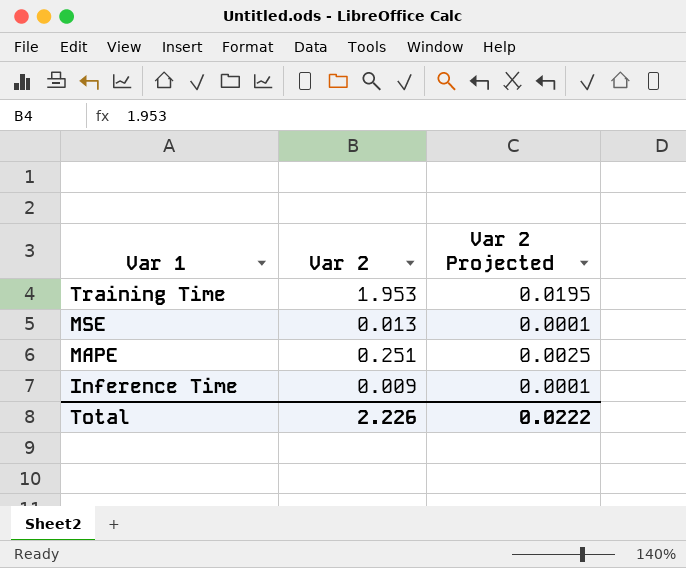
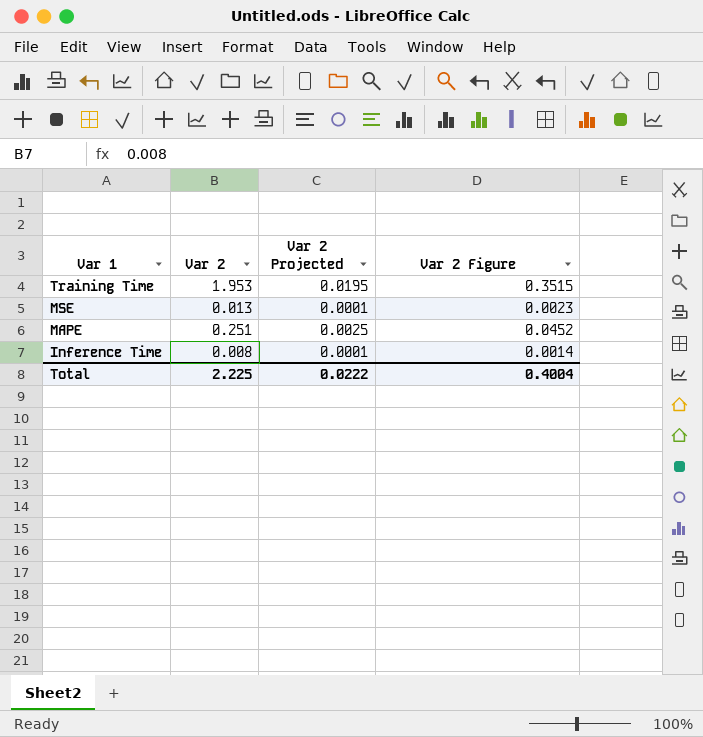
column Var 2 Figure | formula: none -> [Var 2] * 0.18
Inference Time | Var 2: 0.009 -> 0.008
Total | Var 2: 2.226 -> 2.225

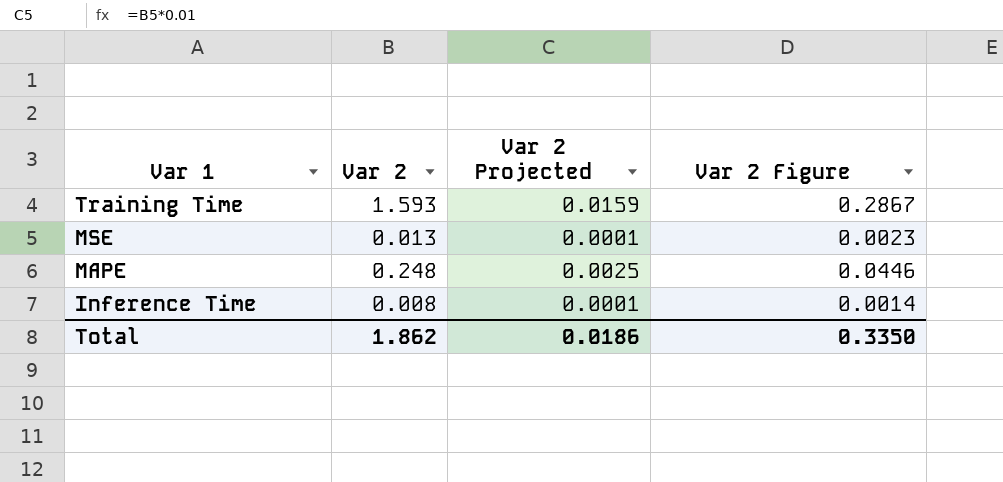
Training Time | Var 2: 1.953 -> 1.593
Training Time | Var 2 Projected: 0.0195 -> 0.0159
Training Time | Var 2 Figure: 0.3515 -> 0.2867
MAPE | Var 2: 0.251 -> 0.248
MAPE | Var 2 Figure: 0.0452 -> 0.0446
Total | Var 2: 2.225 -> 1.862
Total | Var 2 Projected: 0.0222 -> 0.0186
Total | Var 2 Figure: 0.4004 -> 0.3350

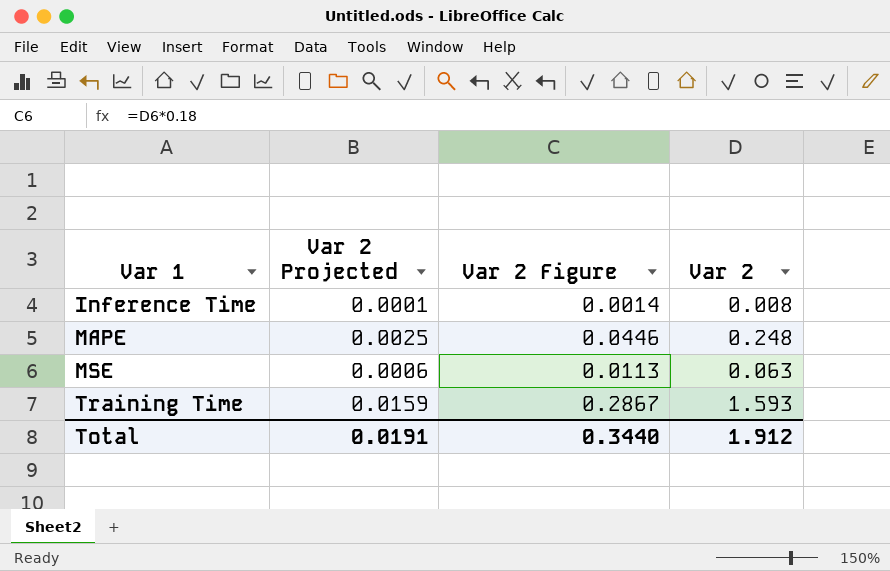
row order: Var 1 descending -> Var 1 ascending
column Var 2 | position: 2 -> 4
MSE | Var 2 Projected: 0.0001 -> 0.0006
MSE | Var 2 Figure: 0.0023 -> 0.0113
MSE | Var 2: 0.013 -> 0.063
Total | Var 2 Projected: 0.0186 -> 0.0191
Total | Var 2 Figure: 0.3350 -> 0.3440
Total | Var 2: 1.862 -> 1.912

